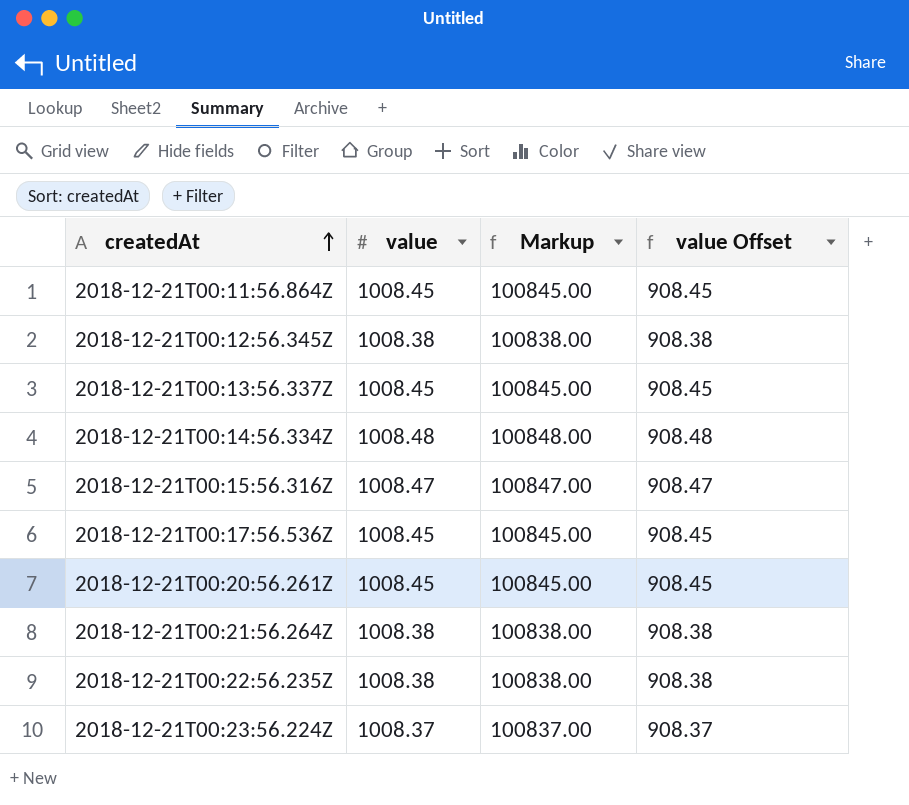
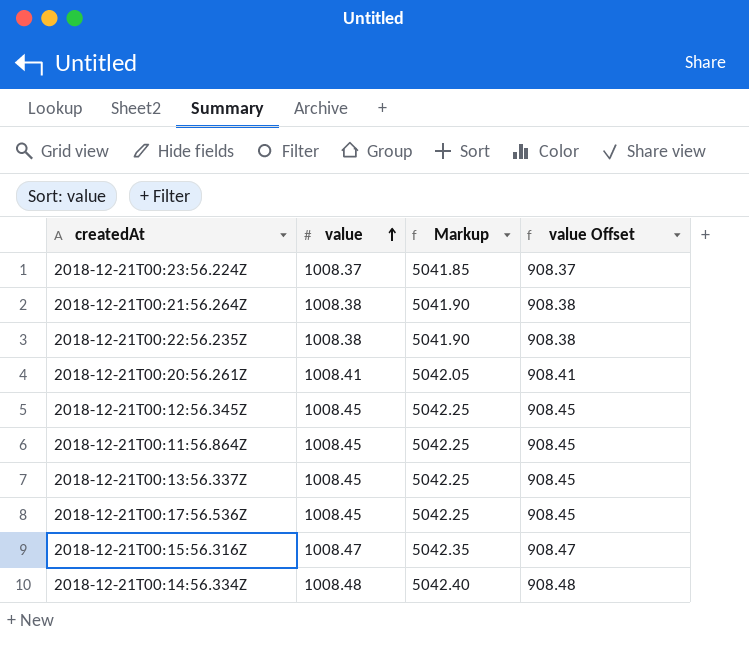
row order: createdAt ascending -> value ascending
column Markup | formula: [value] * 100 -> [value] * 5
2018-12-21T00:20:56.261Z | value: 1008.45 -> 1008.41
2018-12-21T00:20:56.261Z | value Offset: 908.45 -> 908.41
2018-12-21T00:12:56.345Z | value: 1008.38 -> 1008.45
2018-12-21T00:12:56.345Z | value Offset: 908.38 -> 908.45

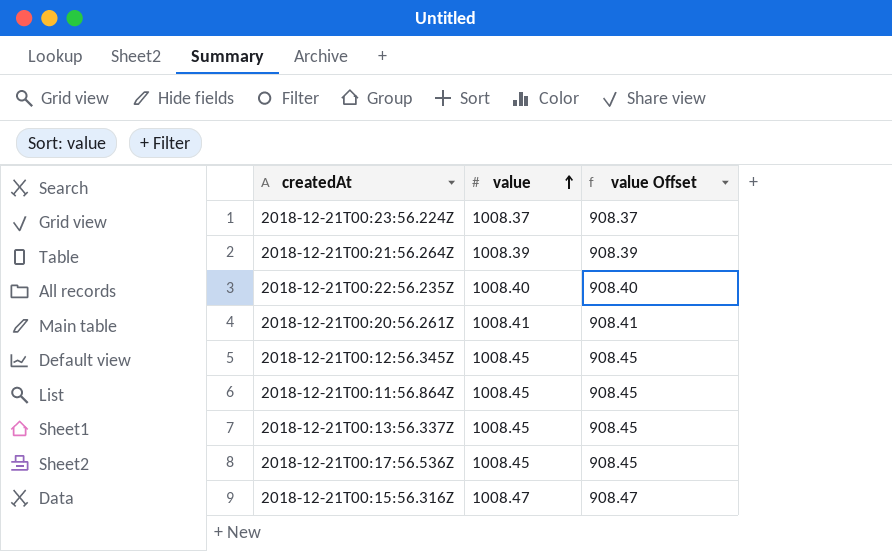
column Markup | formula: [value] * 5 -> none
row 2018-12-21T00:14:56.334Z: 1008.48 | 5042.40 | 908.48 -> none
2018-12-21T00:21:56.264Z | value: 1008.38 -> 1008.39
2018-12-21T00:21:56.264Z | value Offset: 908.38 -> 908.39
2018-12-21T00:22:56.235Z | value: 1008.38 -> 1008.40
2018-12-21T00:22:56.235Z | value Offset: 908.38 -> 908.40

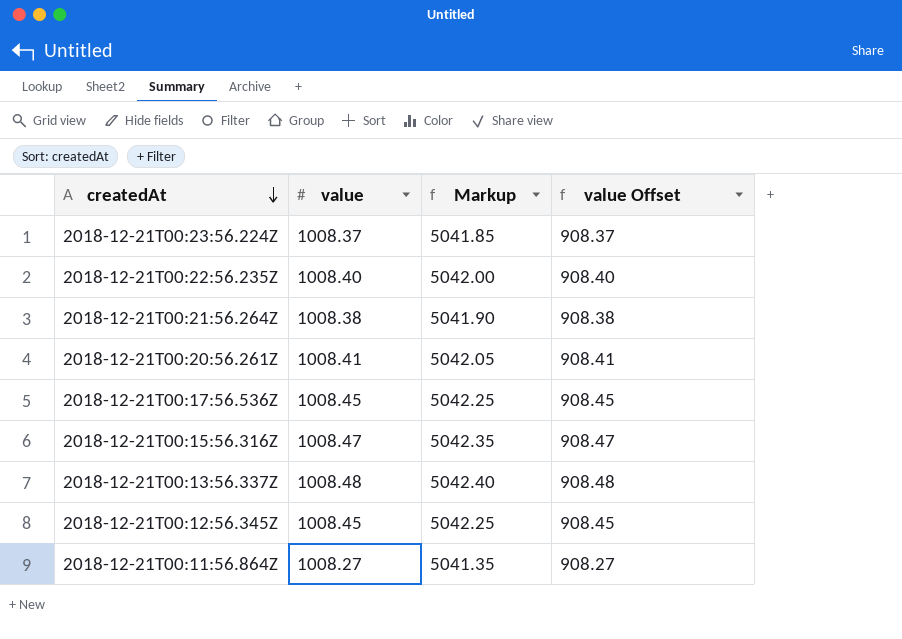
row order: value ascending -> createdAt descending
column Markup | formula: none -> [value] * 5
2018-12-21T00:21:56.264Z | value: 1008.39 -> 1008.38
2018-12-21T00:21:56.264Z | value Offset: 908.39 -> 908.38
2018-12-21T00:13:56.337Z | value: 1008.45 -> 1008.48
2018-12-21T00:13:56.337Z | value Offset: 908.45 -> 908.48
2018-12-21T00:11:56.864Z | value: 1008.45 -> 1008.27
2018-12-21T00:11:56.864Z | value Offset: 908.45 -> 908.27

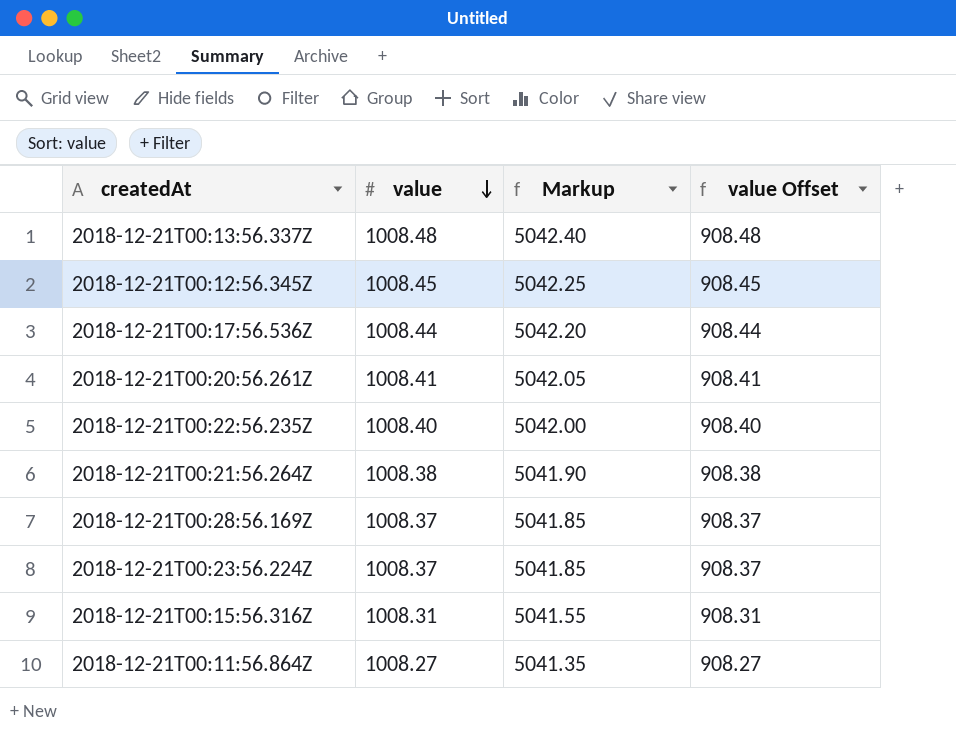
row order: createdAt descending -> value descending
2018-12-21T00:17:56.536Z | value: 1008.45 -> 1008.44
2018-12-21T00:17:56.536Z | Markup: 5042.25 -> 5042.20
2018-12-21T00:17:56.536Z | value Offset: 908.45 -> 908.44
row 2018-12-21T00:28:56.169Z: none -> 1008.37 | 5041.85 | 908.37
2018-12-21T00:15:56.316Z | value: 1008.47 -> 1008.31
2018-12-21T00:15:56.316Z | Markup: 5042.35 -> 5041.55
2018-12-21T00:15:56.316Z | value Offset: 908.47 -> 908.31

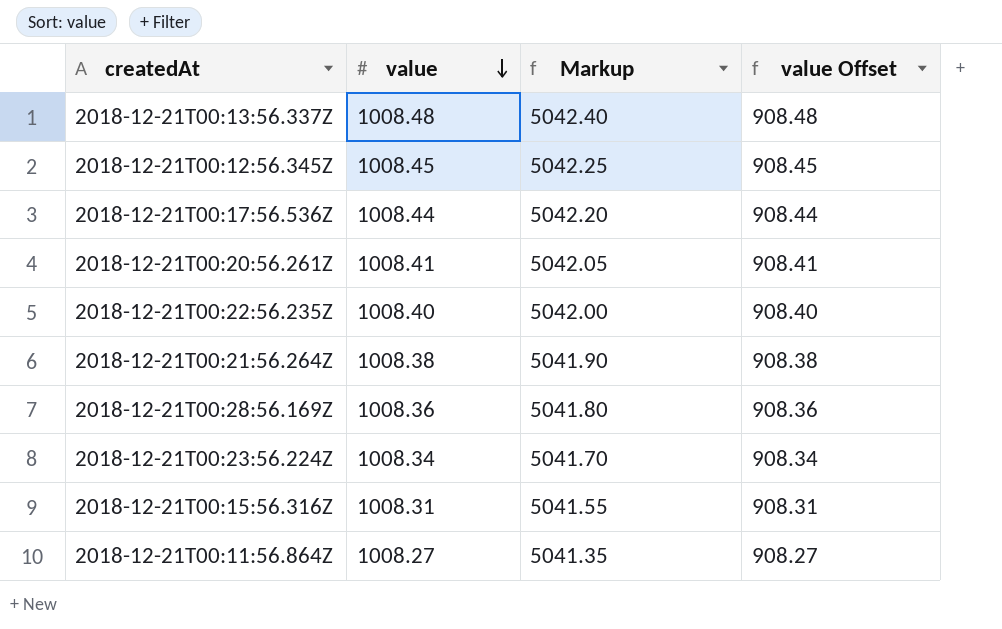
2018-12-21T00:28:56.169Z | value: 1008.37 -> 1008.36
2018-12-21T00:28:56.169Z | Markup: 5041.85 -> 5041.80
2018-12-21T00:28:56.169Z | value Offset: 908.37 -> 908.36
2018-12-21T00:23:56.224Z | value: 1008.37 -> 1008.34
2018-12-21T00:23:56.224Z | Markup: 5041.85 -> 5041.70
2018-12-21T00:23:56.224Z | value Offset: 908.37 -> 908.34

